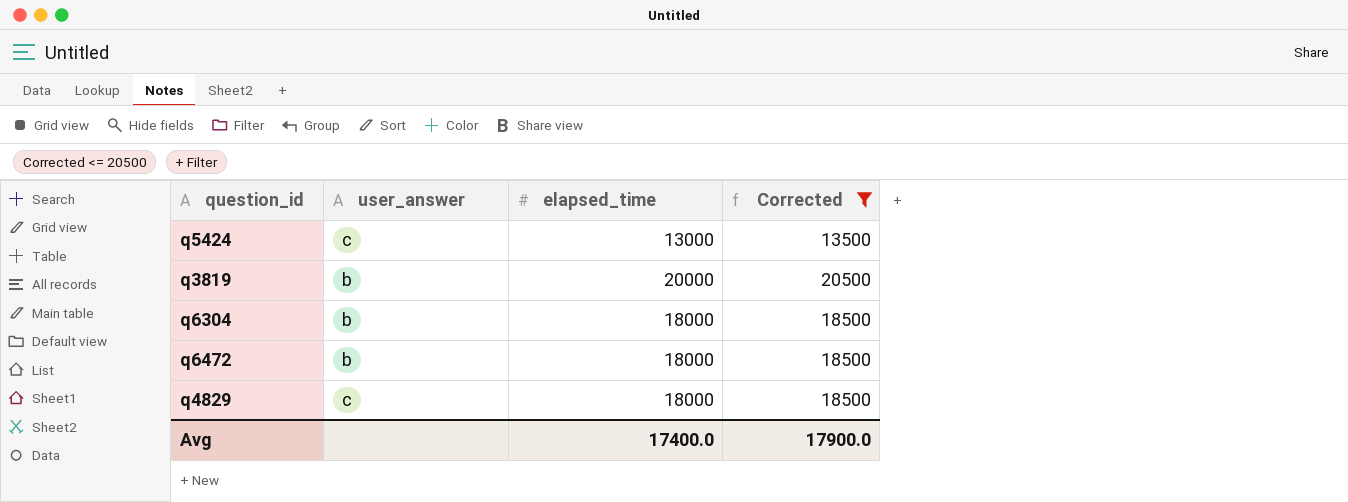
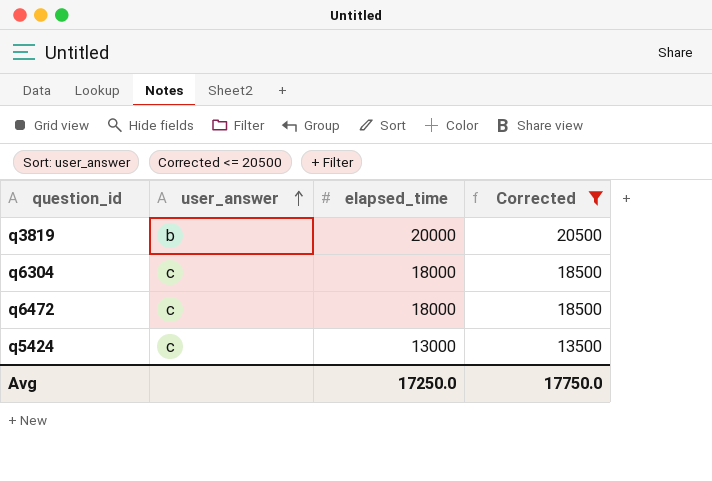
row order: none -> user_answer ascending
row q4829: c | 18000 | 18500 -> none
q6304 | user_answer: b -> c
q6472 | user_answer: b -> c
Avg | elapsed_time: 17400.0 -> 17250.0
Avg | Corrected: 17900.0 -> 17750.0

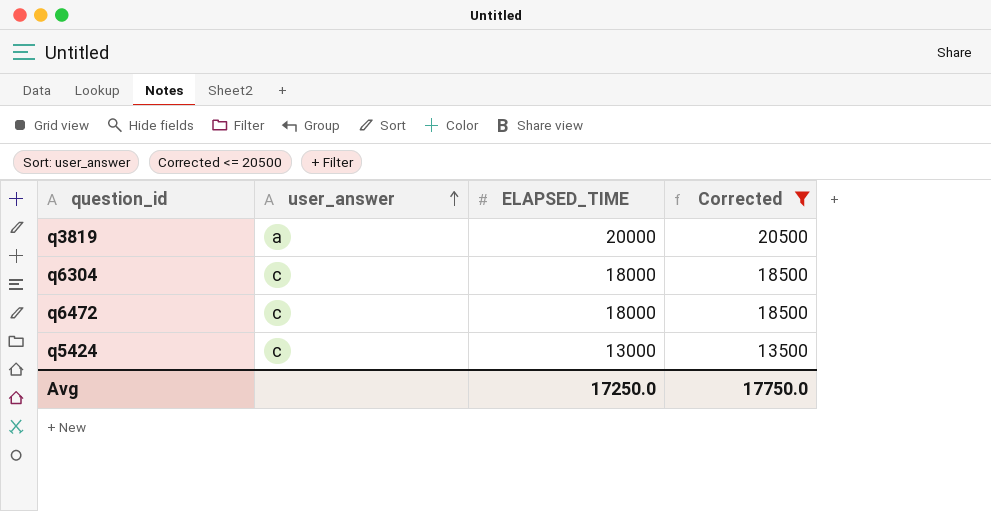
column name: elapsed_time -> ELAPSED_TIME
q3819 | user_answer: b -> a

